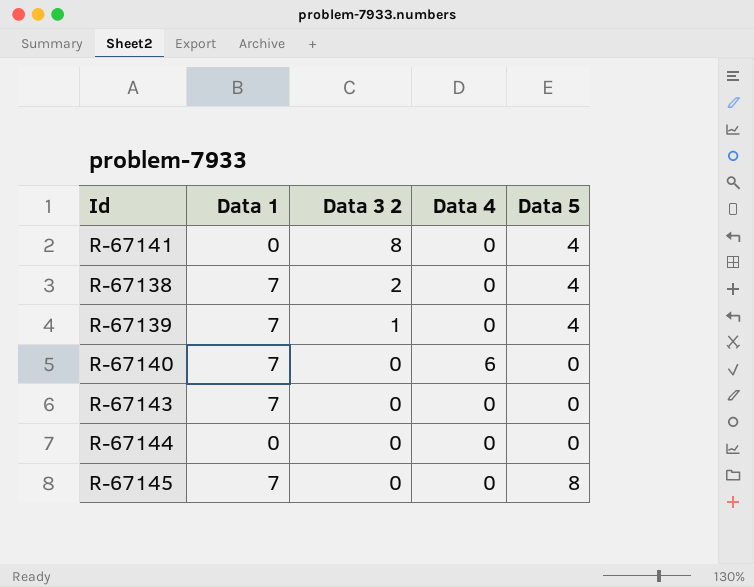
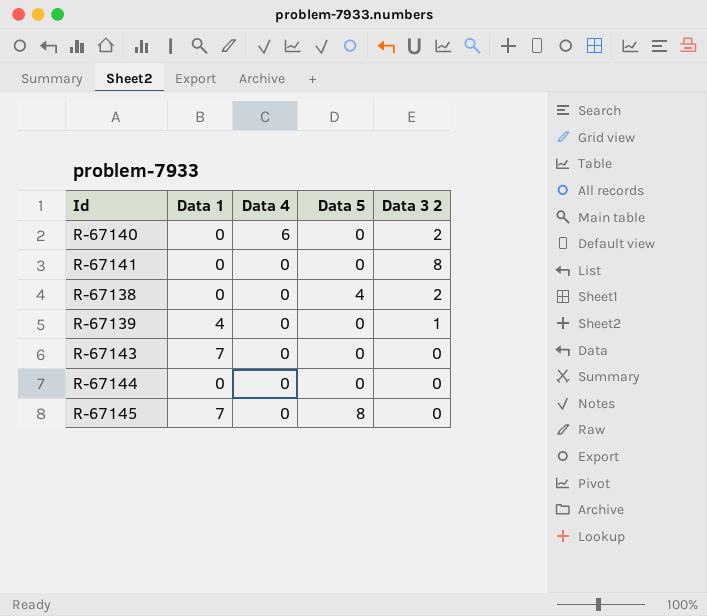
row order: Data 3 2 descending -> Data 4 descending
column Data 3 2 | position: 3 -> 5
R-67140 | Data 1: 7 -> 0
R-67140 | Data 3 2: 0 -> 2
R-67141 | Data 5: 4 -> 0
R-67138 | Data 1: 7 -> 0
R-67139 | Data 1: 7 -> 4
R-67139 | Data 5: 4 -> 0

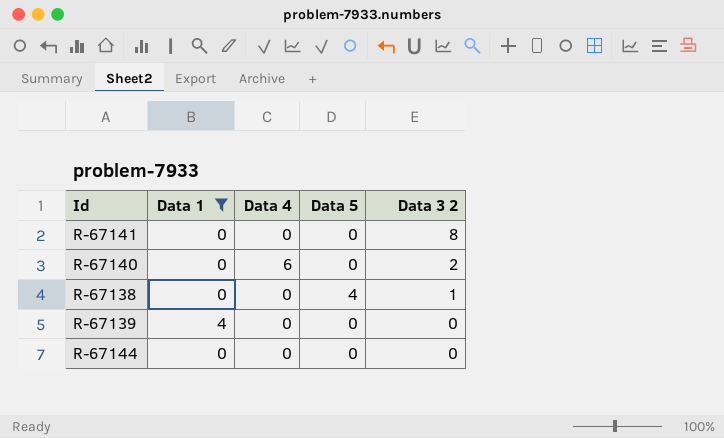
filter: none -> Data 1 != 7
row order: Data 4 descending -> Data 3 2 descending
R-67138 | Data 3 2: 2 -> 1
R-67139 | Data 3 2: 1 -> 0

